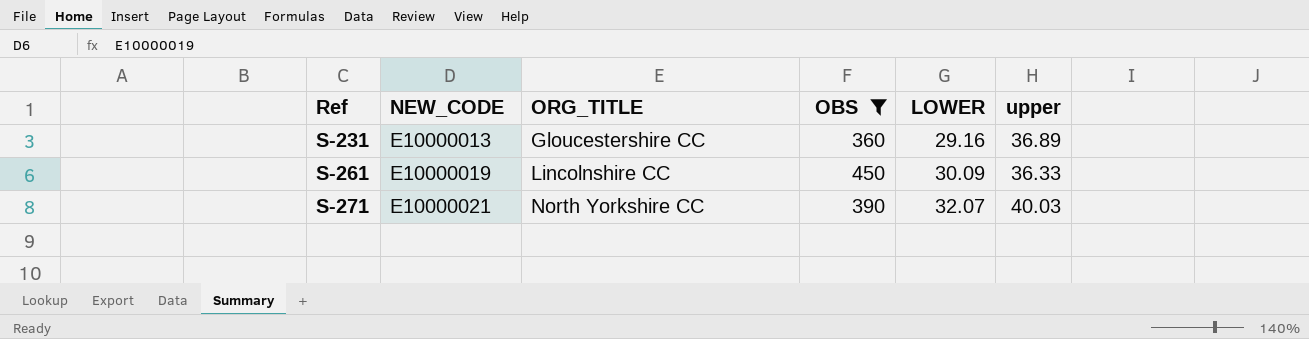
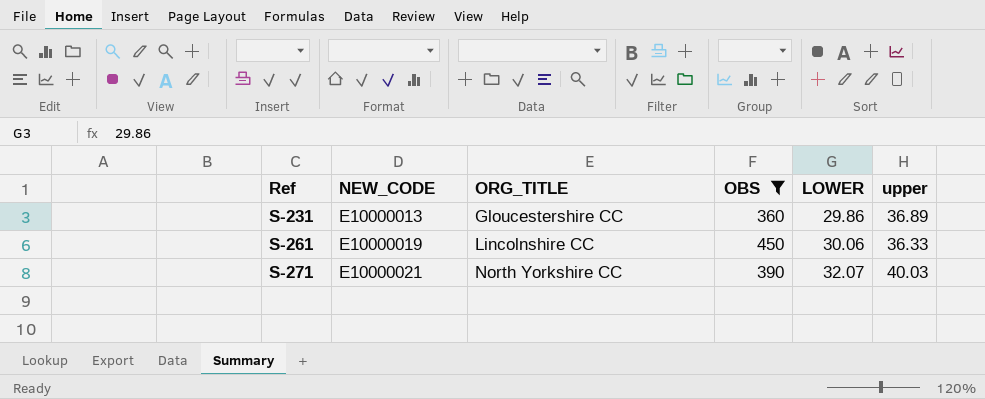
S-231 | LOWER: 29.16 -> 29.86
S-261 | LOWER: 30.09 -> 30.06

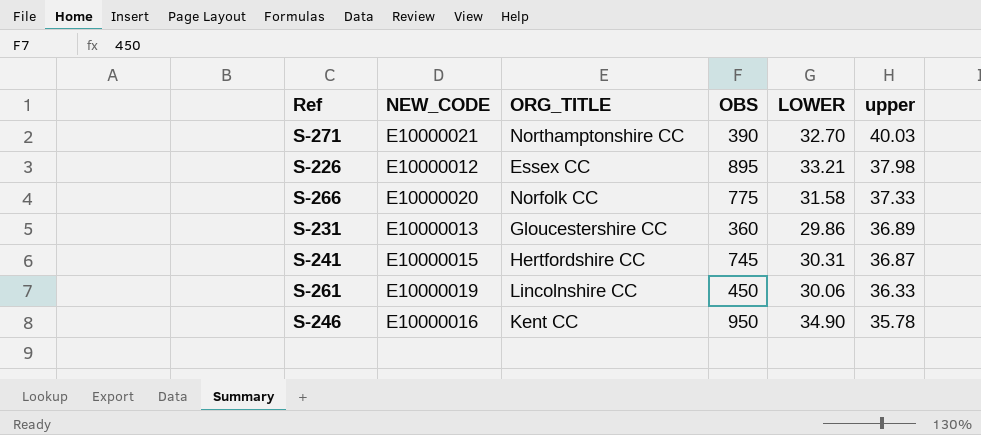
filter: OBS <= 450 -> none
row order: Ref ascending -> upper descending
S-271 | ORG_TITLE: North Yorkshire CC -> Northamptonshire CC
S-271 | LOWER: 32.07 -> 32.70

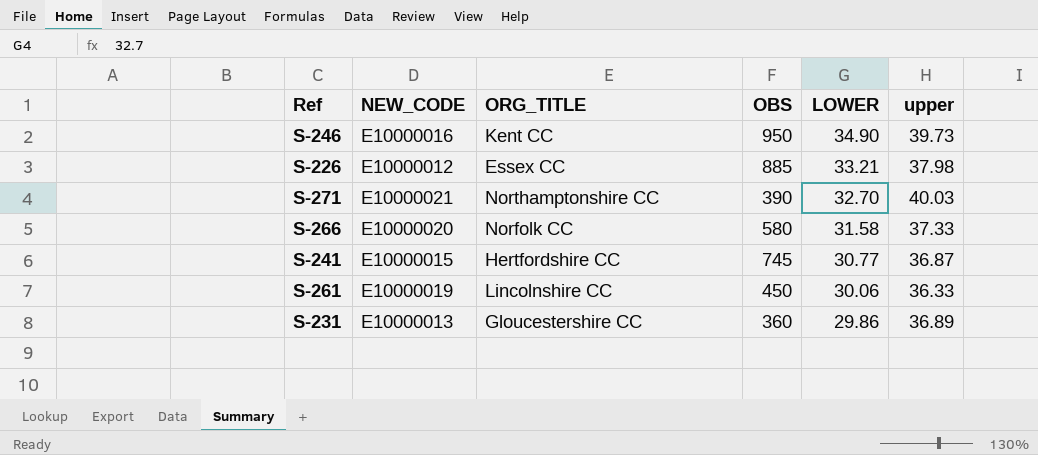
row order: upper descending -> LOWER descending
S-246 | upper: 35.78 -> 39.73
S-226 | OBS: 895 -> 885
S-266 | OBS: 775 -> 580
S-241 | LOWER: 30.31 -> 30.77

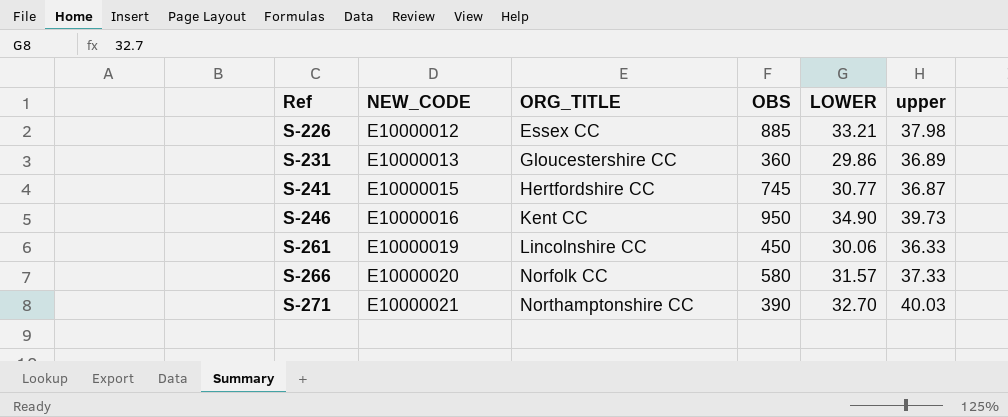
row order: LOWER descending -> Ref ascending
S-266 | LOWER: 31.58 -> 31.57

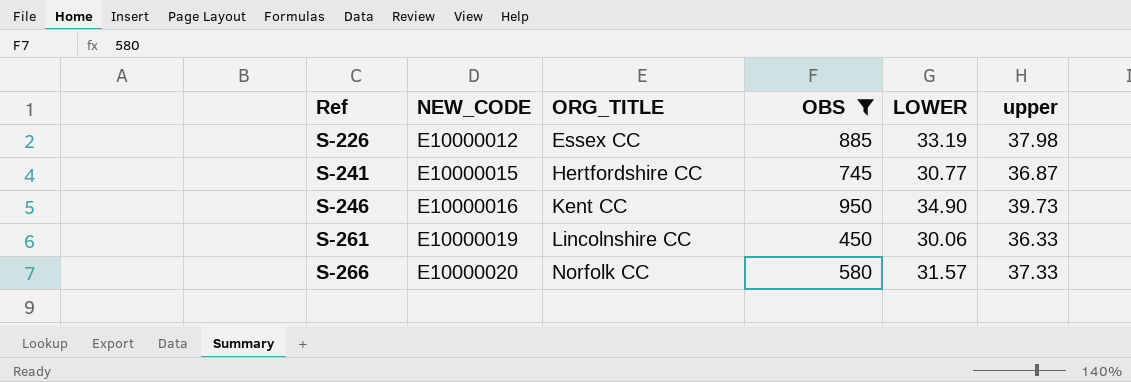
filter: none -> OBS >= 450
S-226 | LOWER: 33.21 -> 33.19

